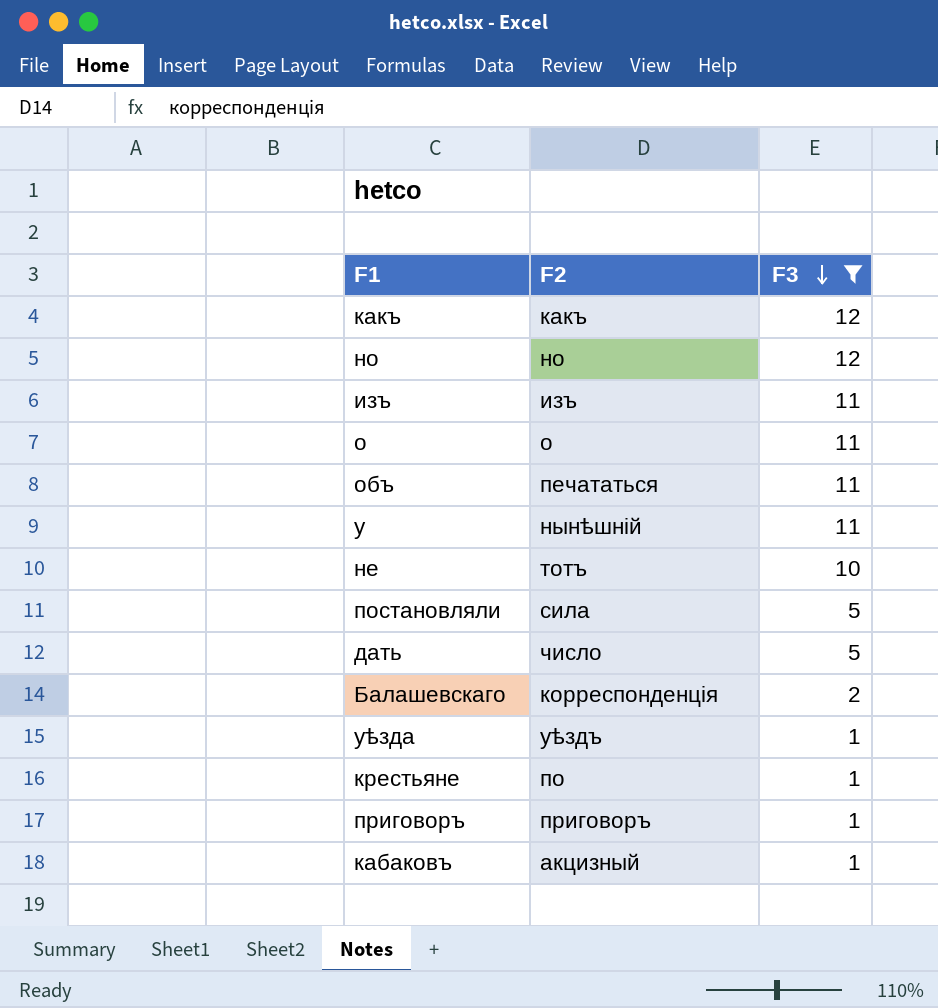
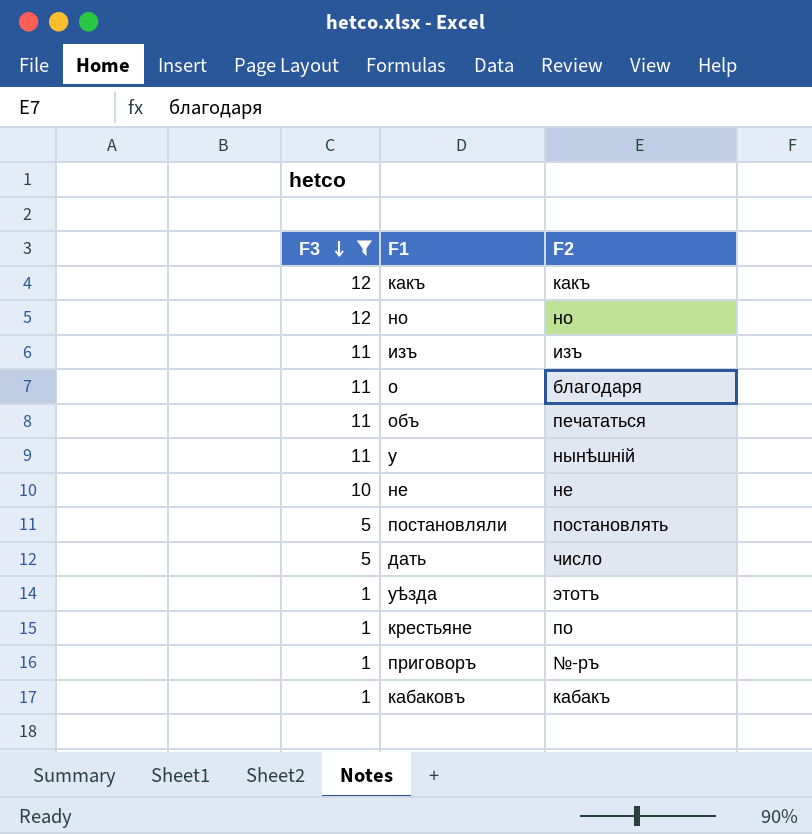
column F3 | position: 3 -> 1
row Балашевскаго: корреспонденцiя | 2 -> none
о | F2: о -> благодаря
не | F2: тотъ -> не
постановляли | F2: сила -> постановлять
уѣзда | F2: уѣздъ -> этотъ
приговоръ | F2: приговоръ -> №-ръ
кабаковъ | F2: акцизный -> кабакъ

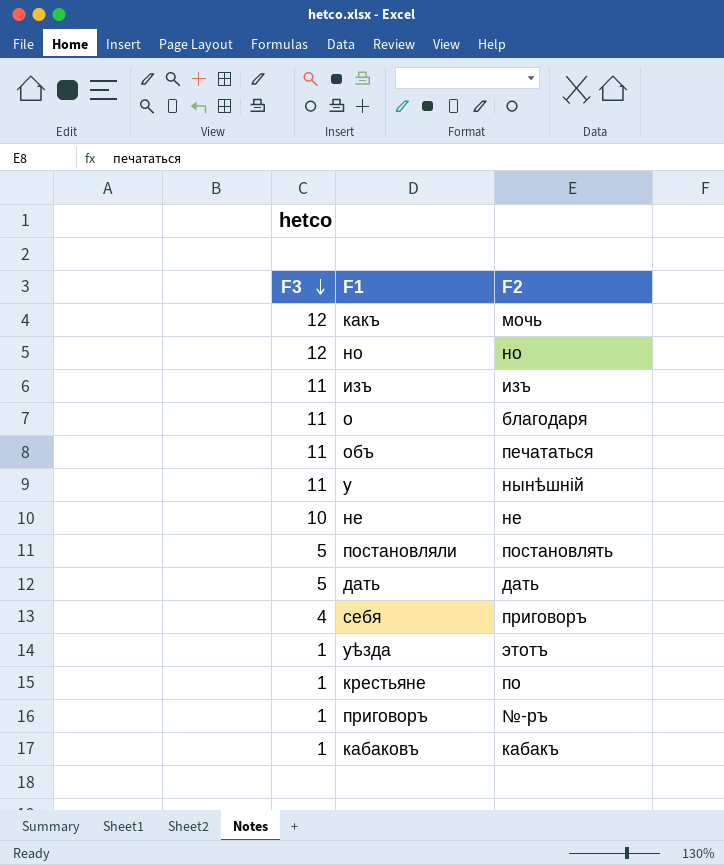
filter: F3 != 4 -> none
какъ | F2: какъ -> мочь
дать | F2: число -> дать

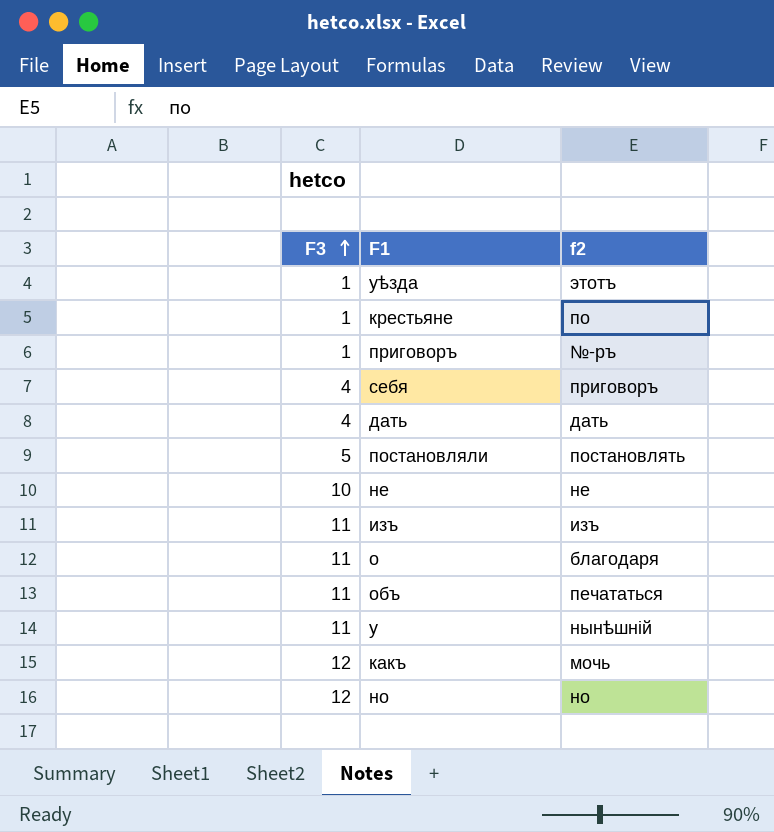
row order: F3 descending -> F3 ascending
column name: F2 -> f2
row кабаковъ: 1 | кабакъ -> none
дать | F3: 5 -> 4

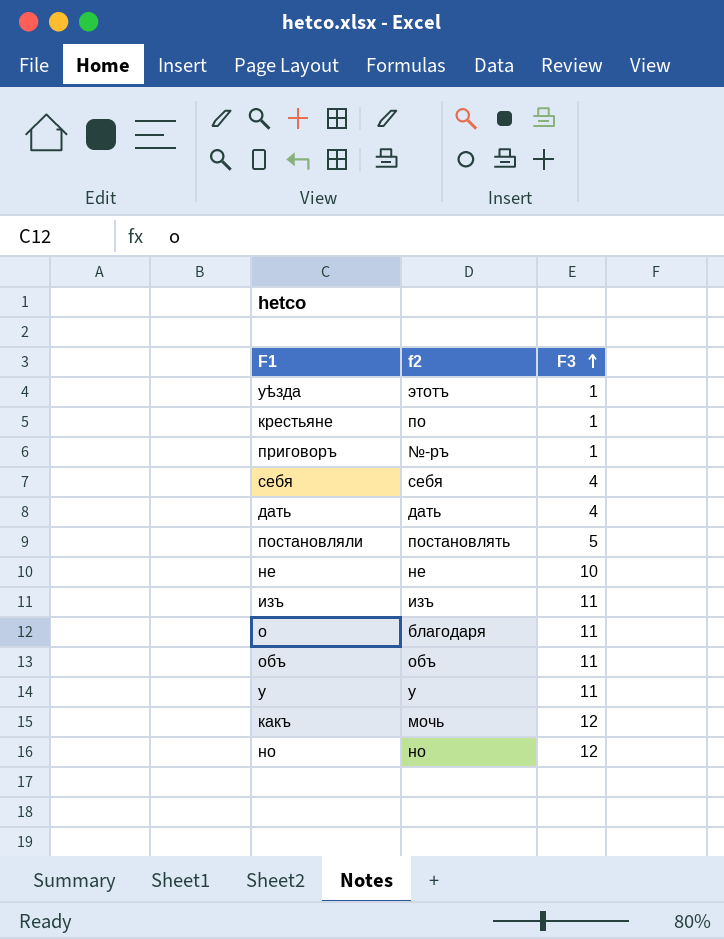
column F3 | position: 1 -> 3
себя | f2: приговоръ -> себя
объ | f2: печататься -> объ
у | f2: нынѣшній -> у

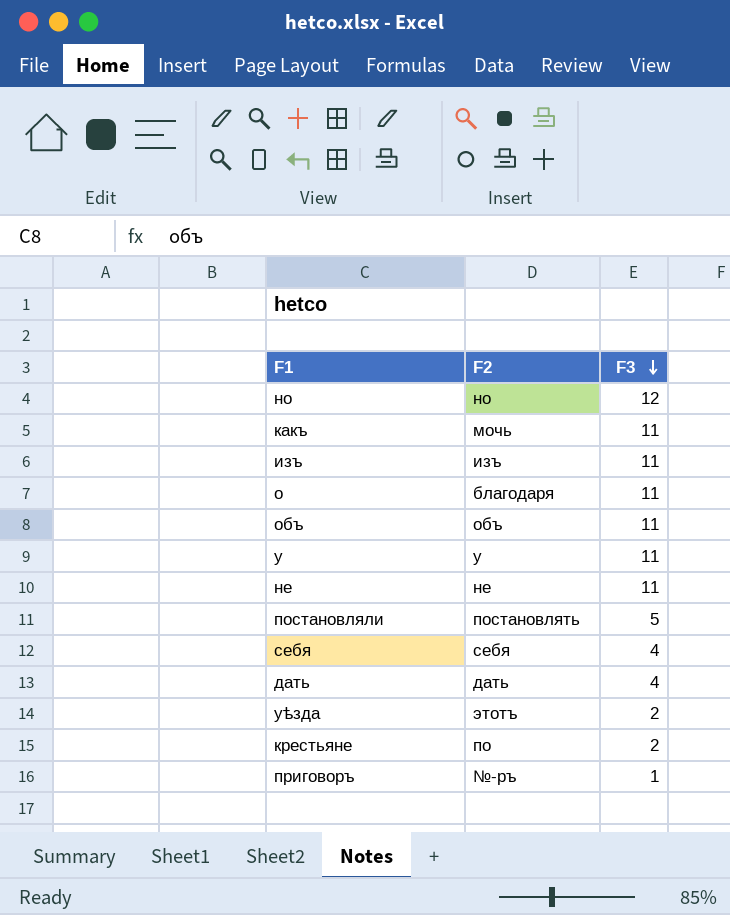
row order: F3 ascending -> F3 descending
column name: f2 -> F2
какъ | F3: 12 -> 11
не | F3: 10 -> 11
уѣзда | F3: 1 -> 2
крестьяне | F3: 1 -> 2

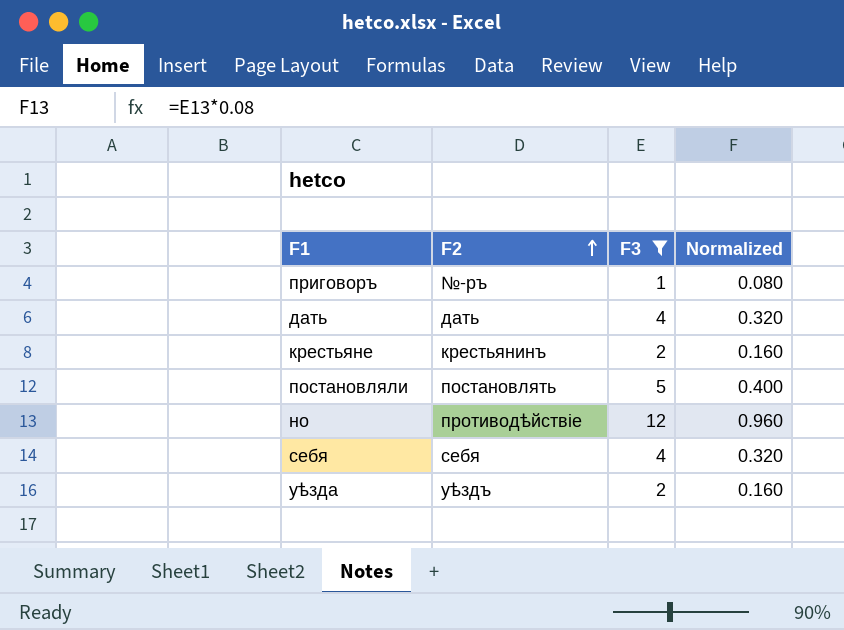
filter: none -> F3 != 11
row order: F3 descending -> F2 ascending
column Normalized | formula: none -> [F3] * 0.08
крестьяне | F2: по -> крестьянинъ
но | F2: но -> противодѣйствiе
уѣзда | F2: этотъ -> уѣздъ

